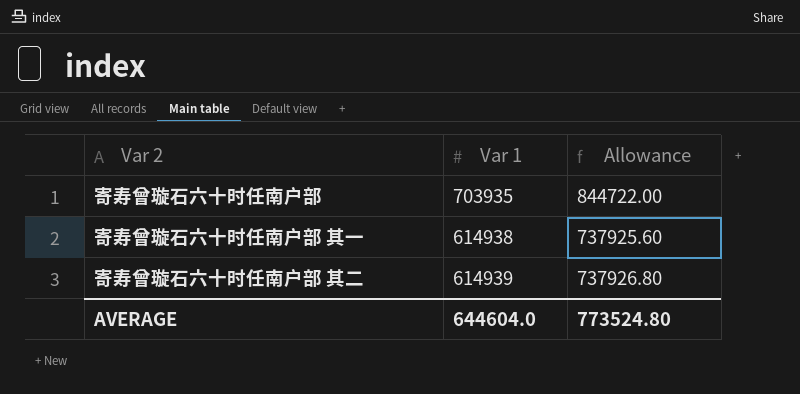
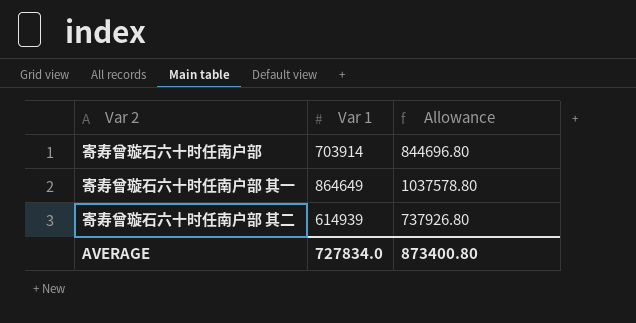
寄寿曾璇石六十时任南户部 | Var 1: 703935 -> 703914
寄寿曾璇石六十时任南户部 | Allowance: 844722.00 -> 844696.80
寄寿曾璇石六十时任南户部 其一 | Var 1: 614938 -> 864649
寄寿曾璇石六十时任南户部 其一 | Allowance: 737925.60 -> 1037578.80
AVERAGE | Var 1: 644604.0 -> 727834.0
AVERAGE | Allowance: 773524.80 -> 873400.80

